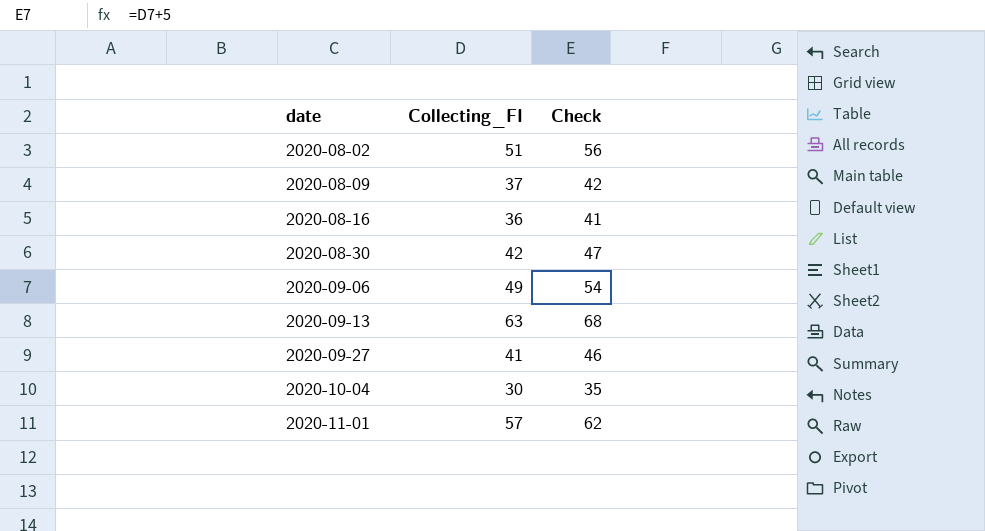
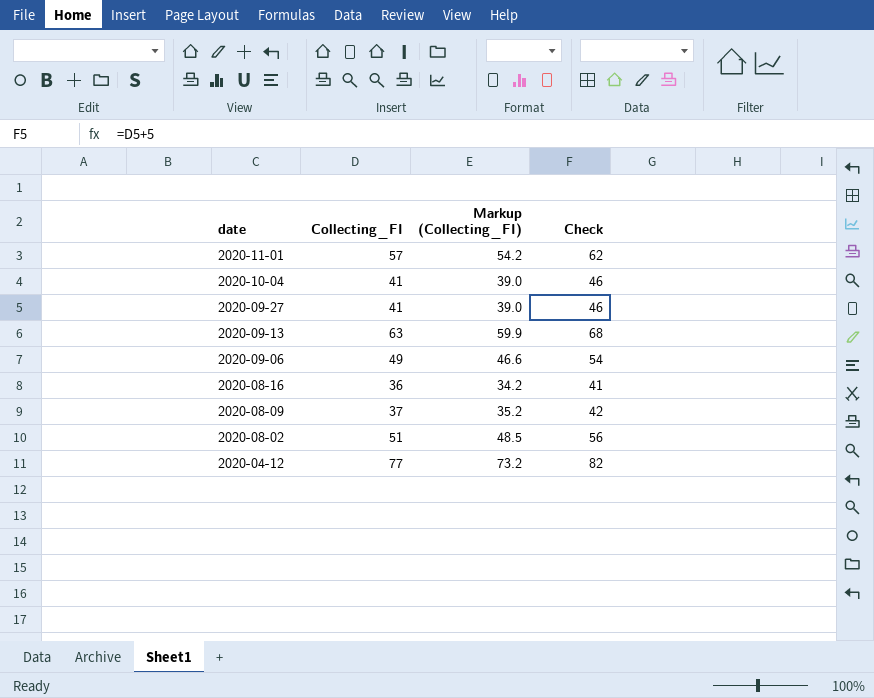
row order: date ascending -> date descending
column Markup (Collecting_FI) | formula: none -> [Collecting_FI] * 0.95
row 2020-08-30: 42 | 47 -> none
2020-10-04 | Collecting_FI: 30 -> 41
2020-10-04 | Check: 35 -> 46
row 2020-04-12: none -> 77 | 73.2 | 82

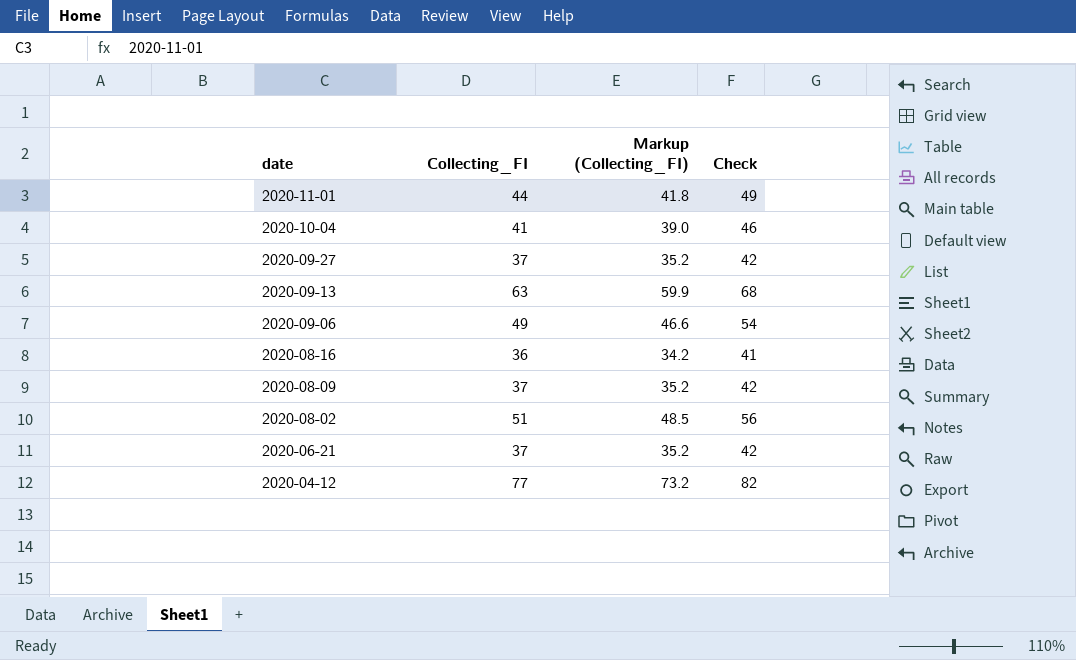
2020-11-01 | Collecting_FI: 57 -> 44
2020-11-01 | Markup (Collecting_FI): 54.2 -> 41.8
2020-11-01 | Check: 62 -> 49
2020-09-27 | Collecting_FI: 41 -> 37
2020-09-27 | Markup (Collecting_FI): 39.0 -> 35.2
2020-09-27 | Check: 46 -> 42
row 2020-06-21: none -> 37 | 35.2 | 42

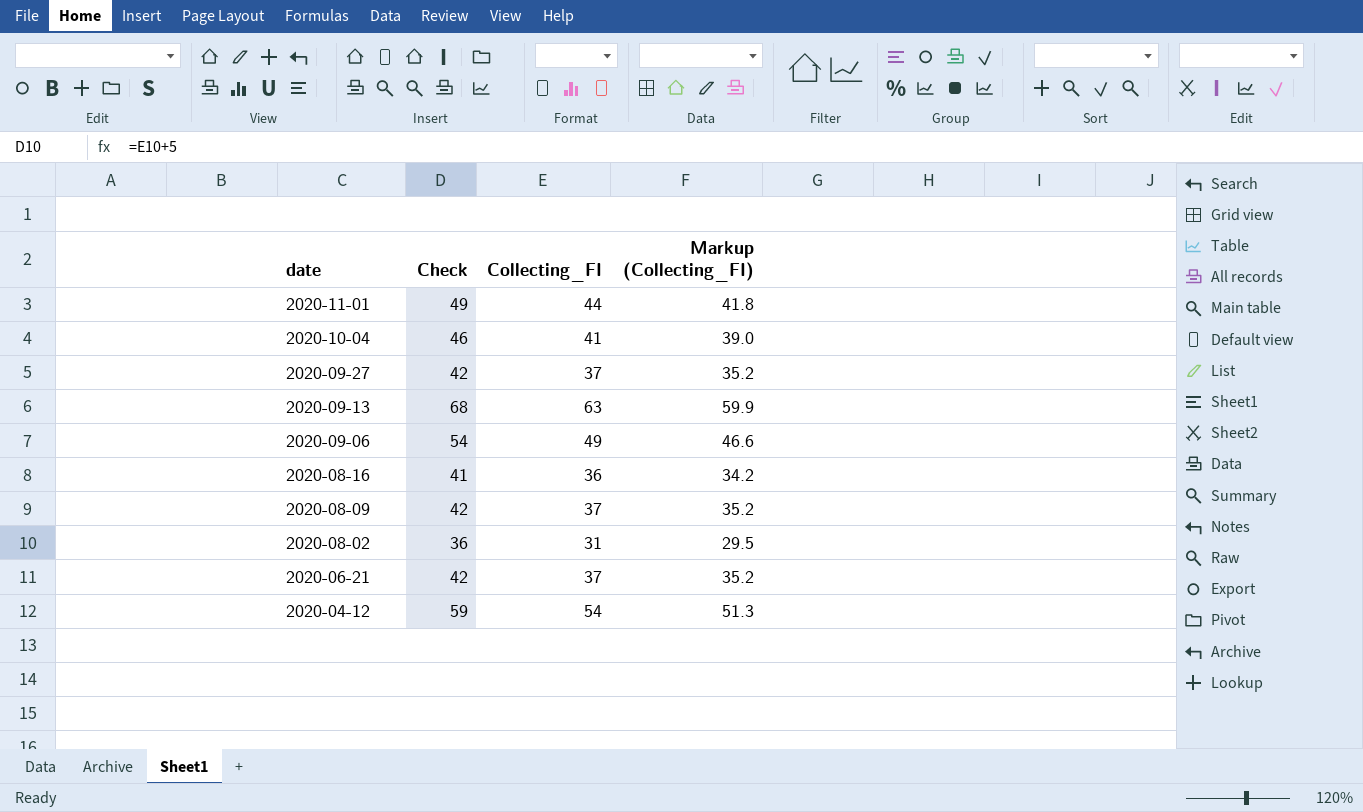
column Check | position: 4 -> 2
2020-08-02 | Check: 56 -> 36
2020-08-02 | Collecting_FI: 51 -> 31
2020-08-02 | Markup (Collecting_FI): 48.5 -> 29.5
2020-04-12 | Check: 82 -> 59
2020-04-12 | Collecting_FI: 77 -> 54
2020-04-12 | Markup (Collecting_FI): 73.2 -> 51.3

